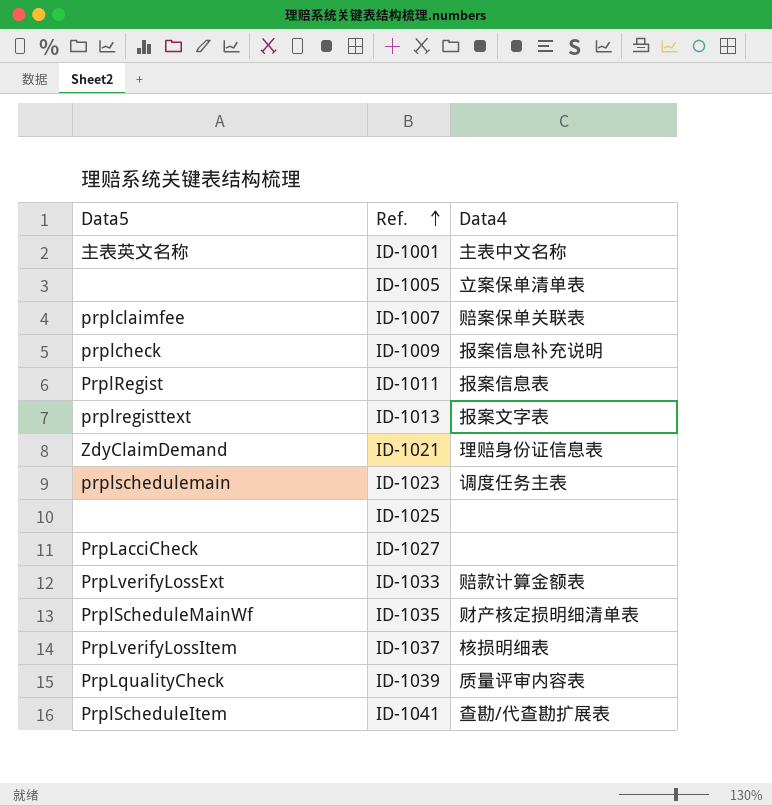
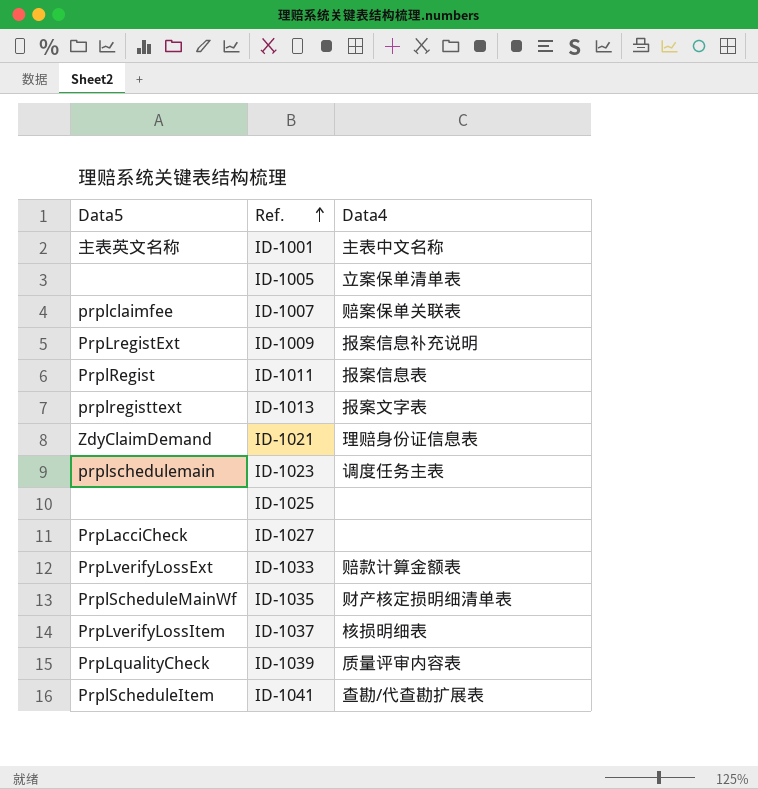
ID-1009 | Data5: prplcheck -> PrpLregistExt

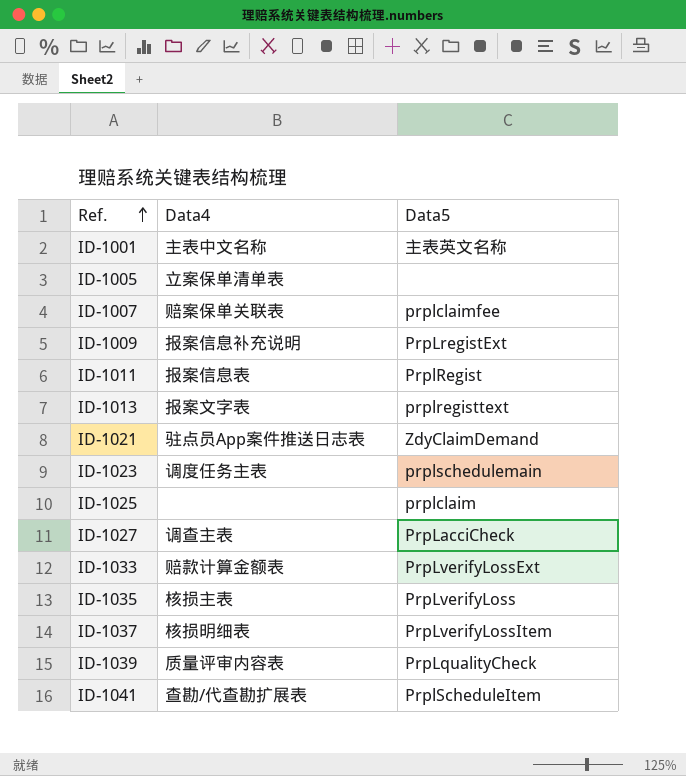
column Data5 | position: 1 -> 3
ID-1021 | Data4: 理赔身份证信息表 -> 驻点员App案件推送日志表
ID-1025 | Data5: none -> prplclaim
ID-1027 | Data4: none -> 调查主表
ID-1035 | Data4: 财产核定损明细清单表 -> 核损主表
ID-1035 | Data5: PrplScheduleMainWf -> PrpLverifyLoss

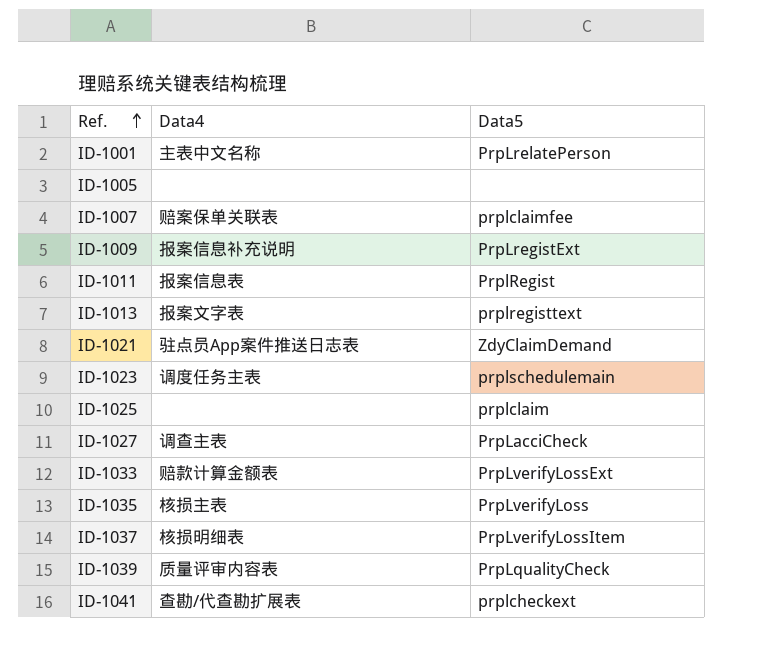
ID-1001 | Data5: 主表英文名称 -> PrpLrelatePerson
ID-1005 | Data4: 立案保单清单表 -> none
ID-1041 | Data5: PrplScheduleItem -> prplcheckext

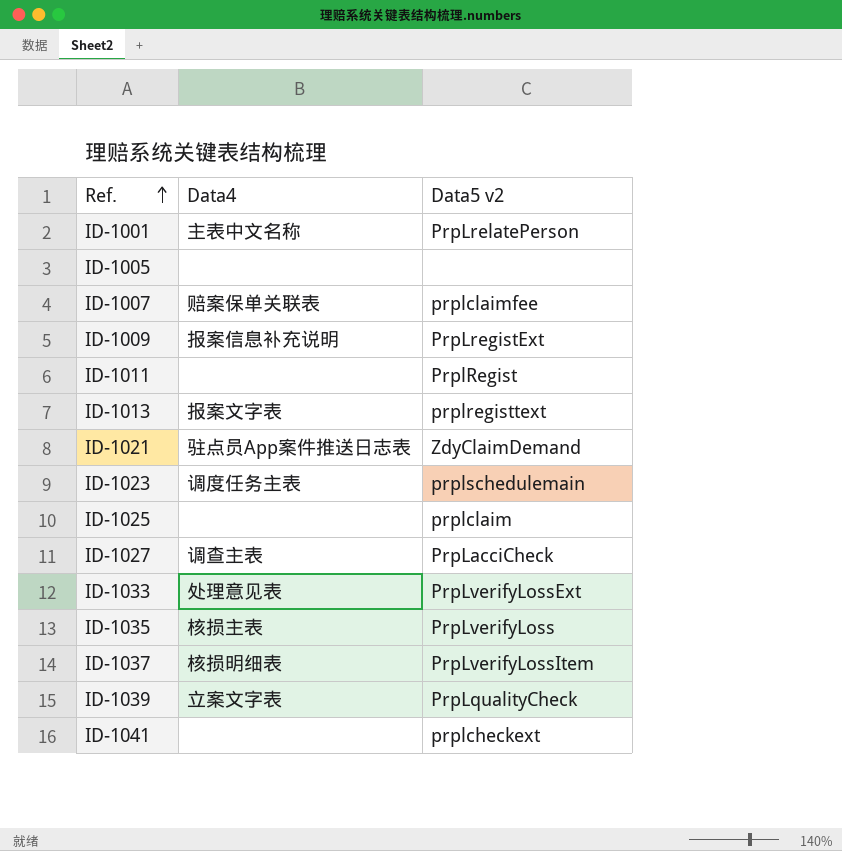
column name: Data5 -> Data5 v2
ID-1011 | Data4: 报案信息表 -> none
ID-1033 | Data4: 赔款计算金额表 -> 处理意见表
ID-1039 | Data4: 质量评审内容表 -> 立案文字表
ID-1041 | Data4: 查勘/代查勘扩展表 -> none

